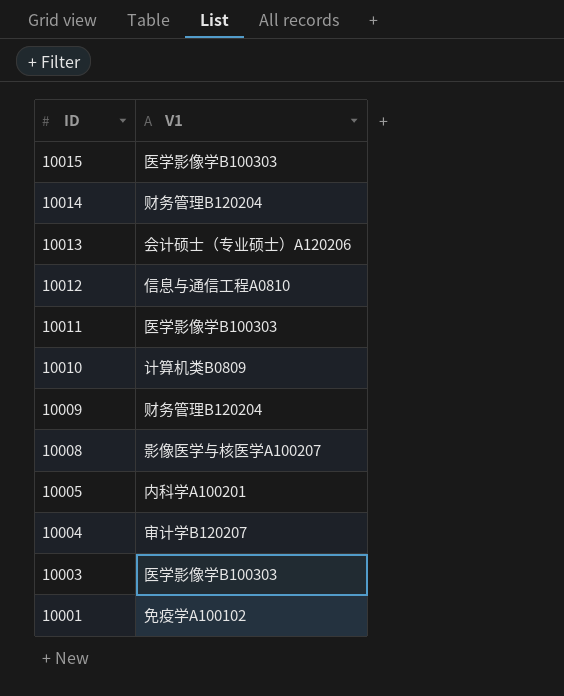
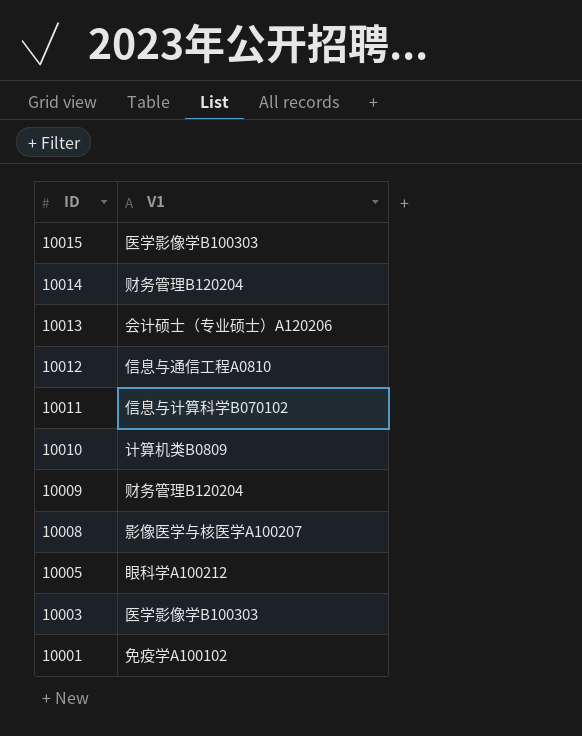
row 10004: 审计学B120207 -> none
10011 | V1: 医学影像学B100303 -> 信息与计算科学B070102
10005 | V1: 内科学A100201 -> 眼科学A100212

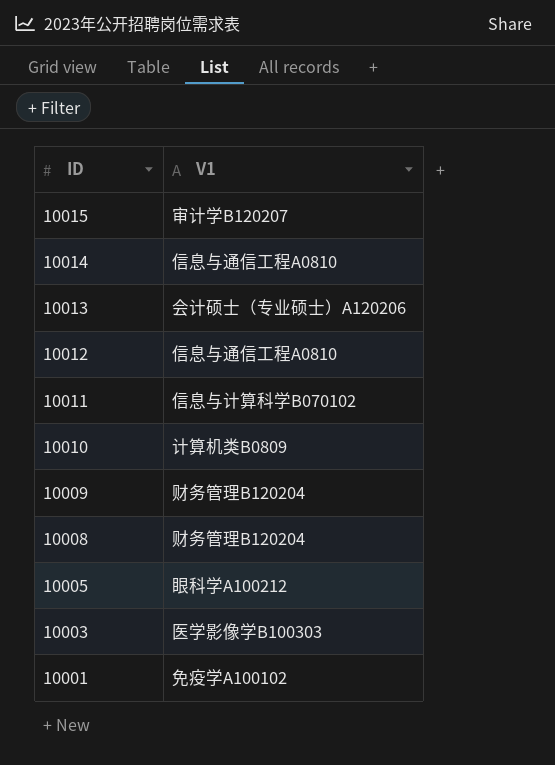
10015 | V1: 医学影像学B100303 -> 审计学B120207
10014 | V1: 财务管理B120204 -> 信息与通信工程A0810
10008 | V1: 影像医学与核医学A100207 -> 财务管理B120204

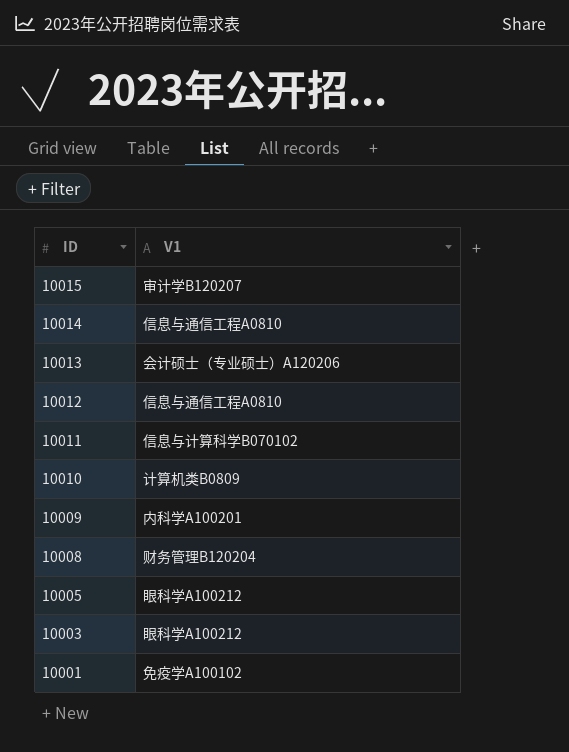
10009 | V1: 财务管理B120204 -> 内科学A100201
10003 | V1: 医学影像学B100303 -> 眼科学A100212

